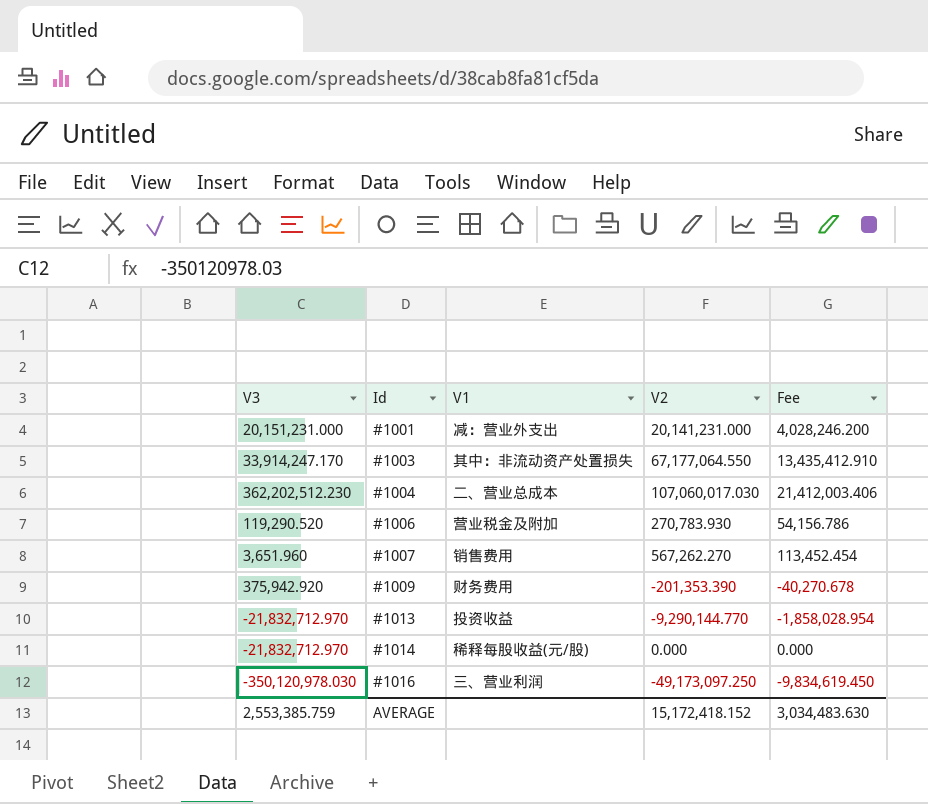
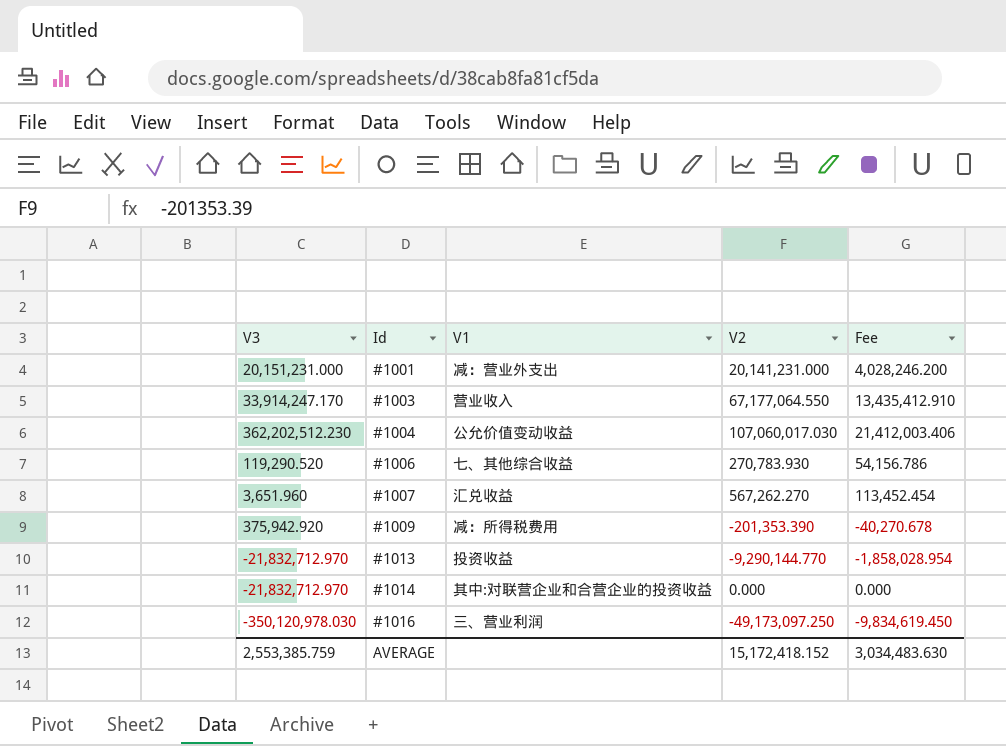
#1003 | V1: 其中：非流动资产处置损失 -> 营业收入
#1004 | V1: 二、营业总成本 -> 公允价值变动收益
#1006 | V1: 营业税金及附加 -> 七、其他综合收益
#1007 | V1: 销售费用 -> 汇兑收益
#1009 | V1: 财务费用 -> 减：所得税费用
#1014 | V1: 稀释每股收益(元/股) -> 其中:对联营企业和合营企业的投资收益

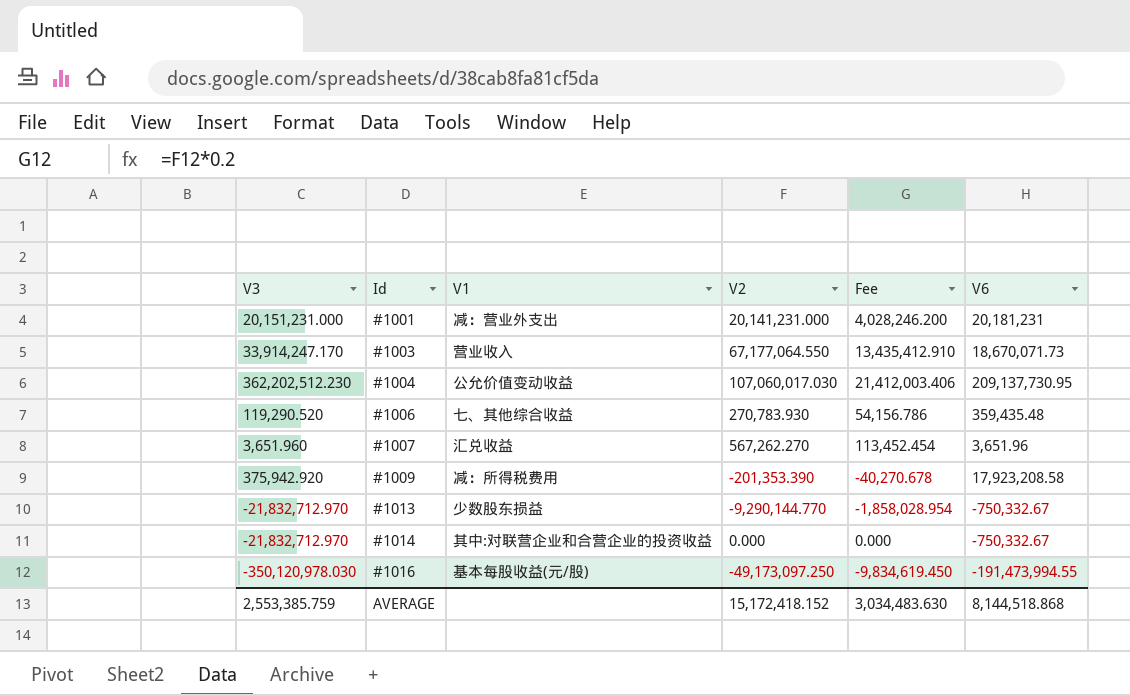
column V6 | position: none -> 6
#1013 | V1: 投资收益 -> 少数股东损益
#1016 | V1: 三、营业利润 -> 基本每股收益(元/股)

